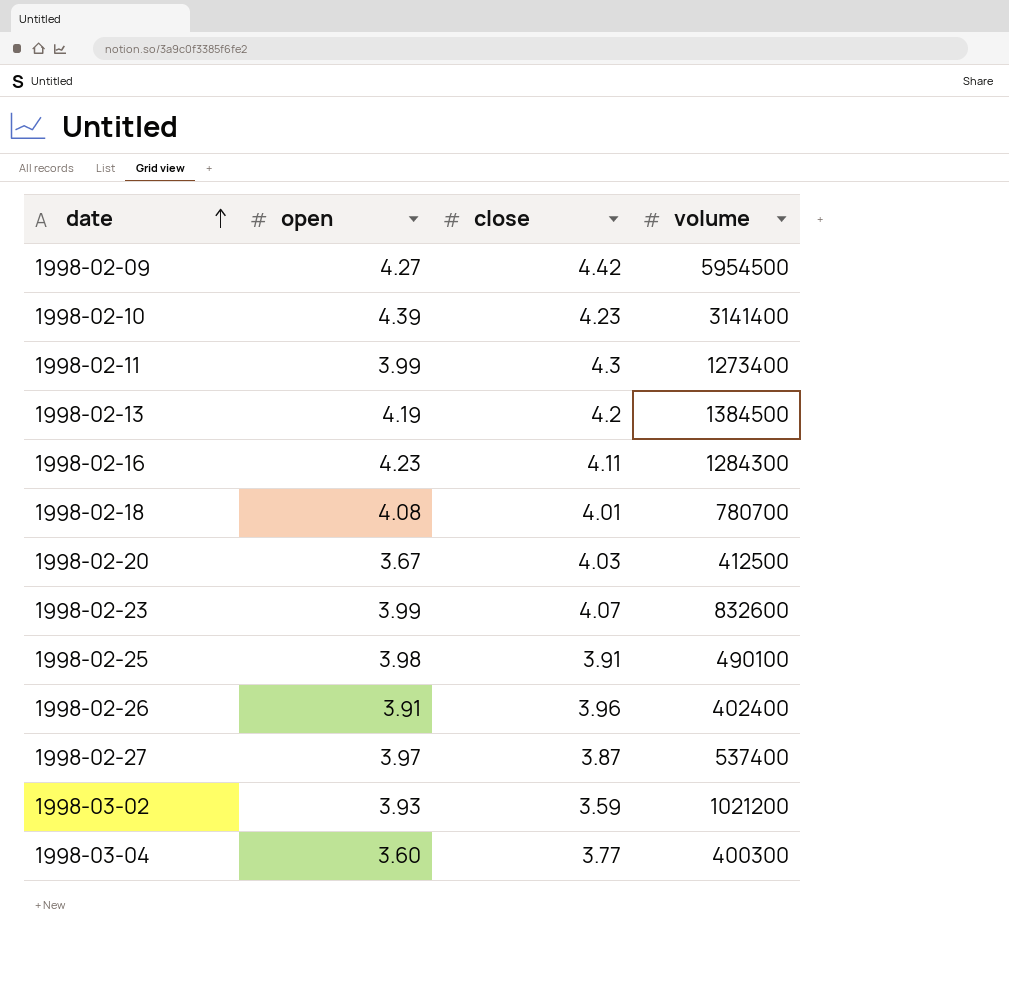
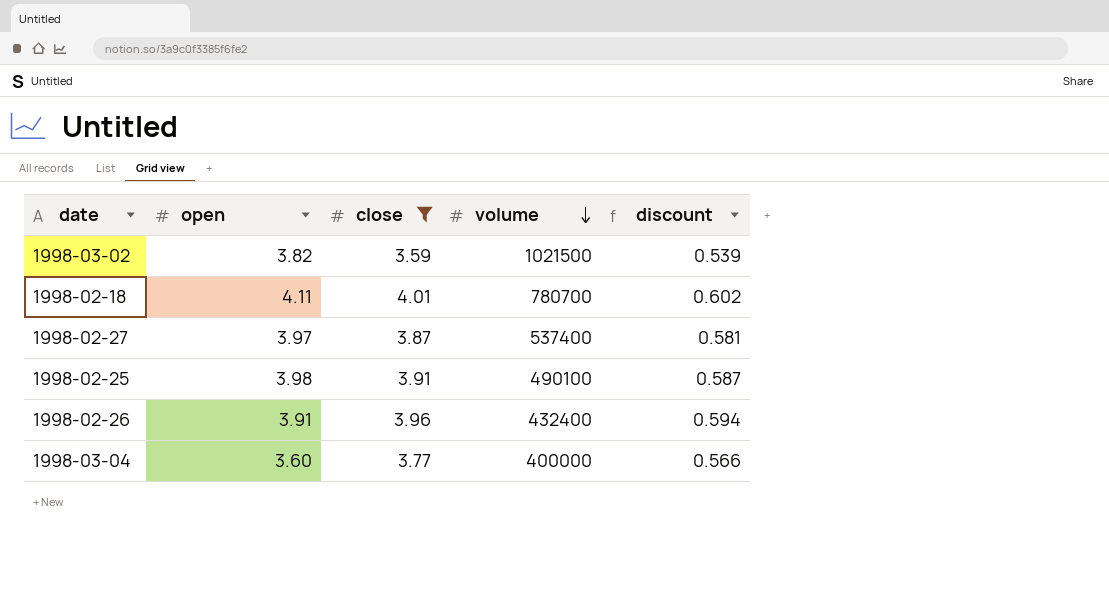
filter: none -> close <= 4.01
row order: date ascending -> volume descending
column discount | formula: none -> [close] * 0.15
1998-03-02 | open: 3.93 -> 3.82
1998-03-02 | volume: 1021200 -> 1021500
1998-02-18 | open: 4.08 -> 4.11
1998-02-26 | volume: 402400 -> 432400
1998-03-04 | volume: 400300 -> 400000

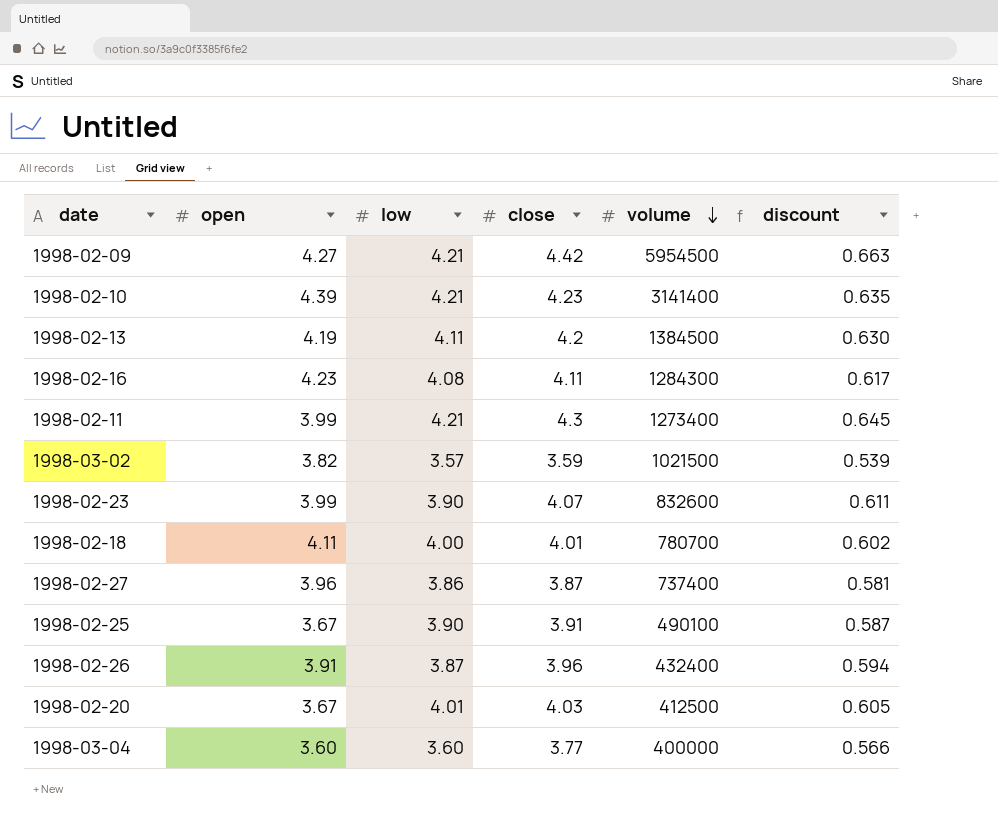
filter: close <= 4.01 -> none
column low | position: none -> 3
1998-02-27 | open: 3.97 -> 3.96
1998-02-27 | volume: 537400 -> 737400
1998-02-25 | open: 3.98 -> 3.67

